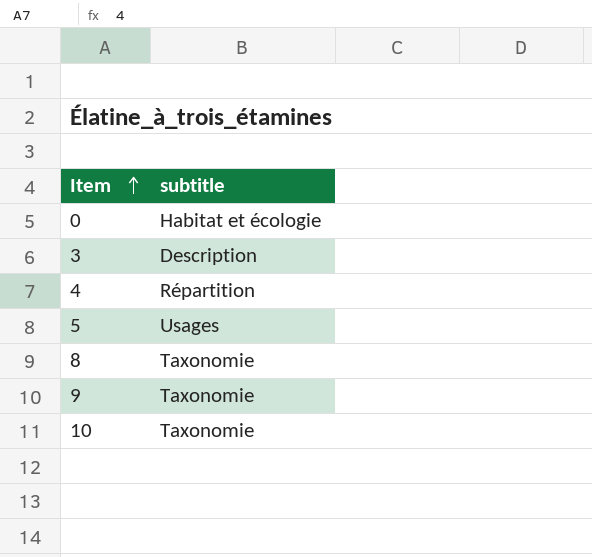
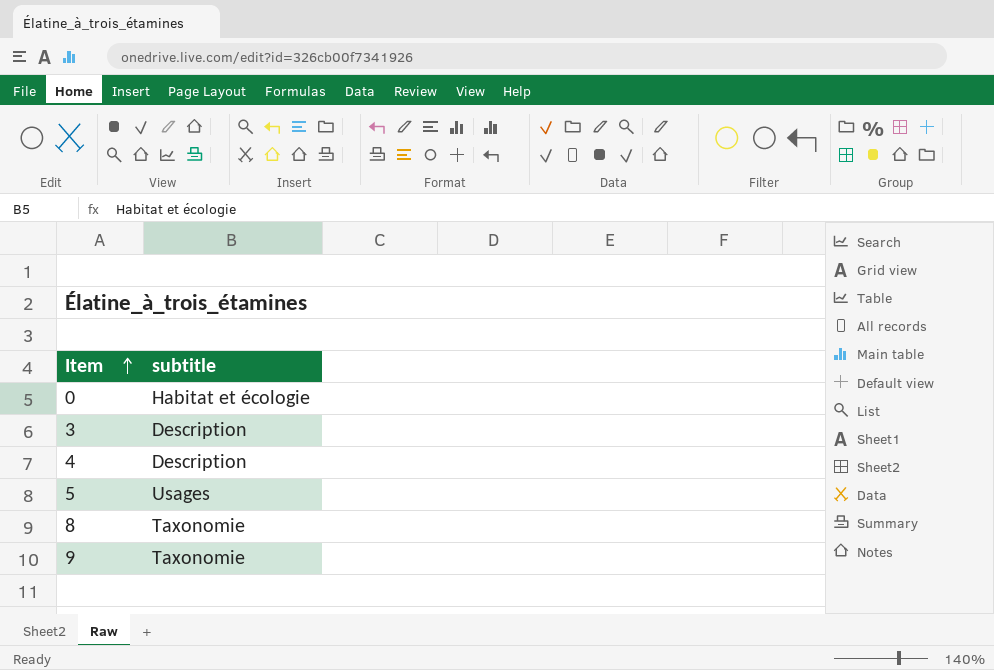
row 10: Taxonomie -> none
4 | subtitle: Répartition -> Description

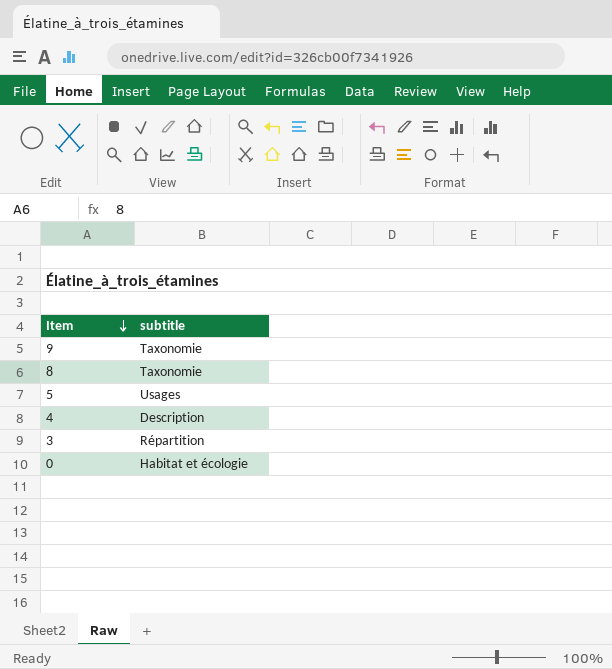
row order: Item ascending -> Item descending
3 | subtitle: Description -> Répartition

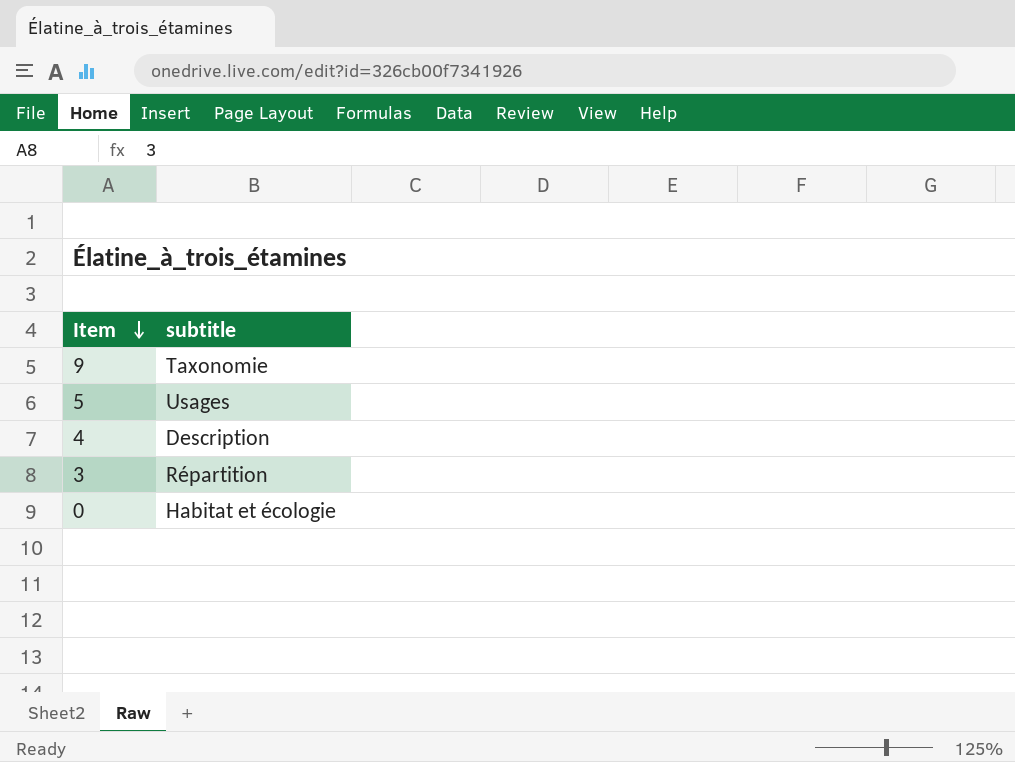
row 8: Taxonomie -> none

